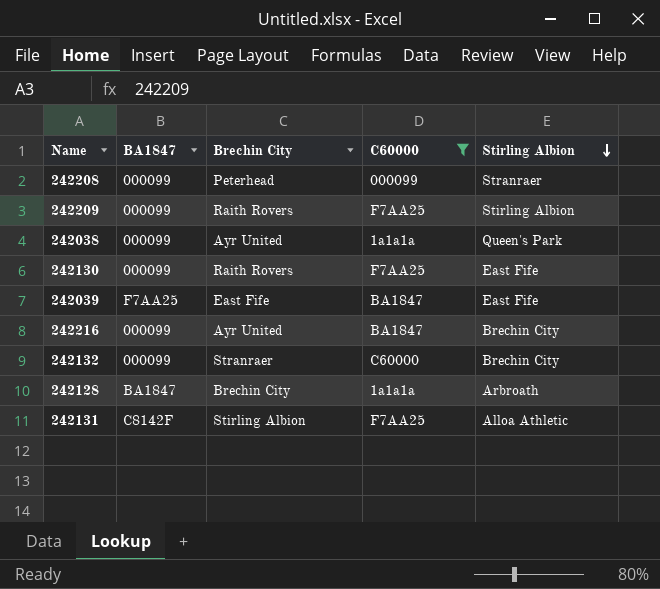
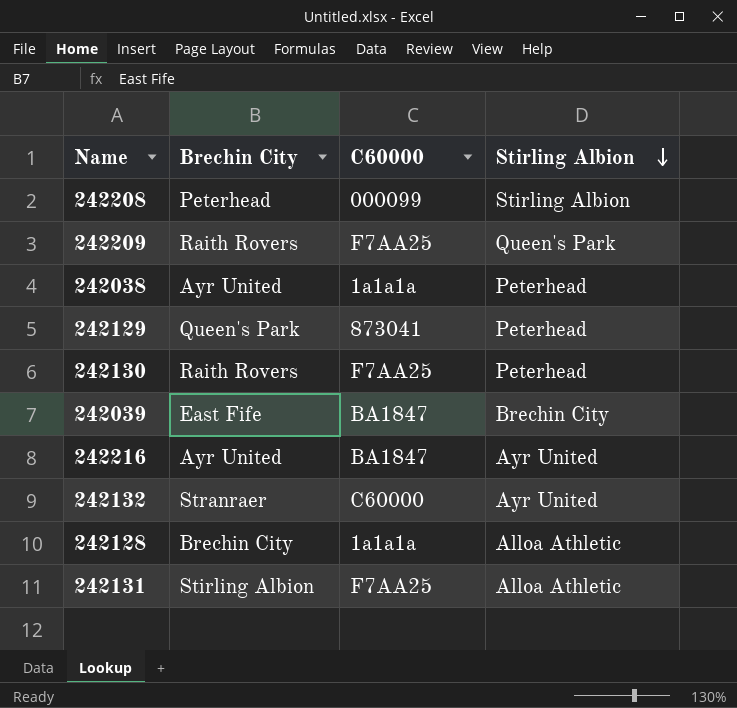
filter: C60000 != 873041 -> none
column BA1847 | position: 2 -> none
242208 | Stirling Albion: Stranraer -> Stirling Albion
242209 | Stirling Albion: Stirling Albion -> Queen's Park
242038 | Stirling Albion: Queen's Park -> Peterhead
242130 | Stirling Albion: East Fife -> Peterhead
242039 | Stirling Albion: East Fife -> Brechin City
242216 | Stirling Albion: Brechin City -> Ayr United
242132 | Stirling Albion: Brechin City -> Ayr United
242128 | Stirling Albion: Arbroath -> Alloa Athletic

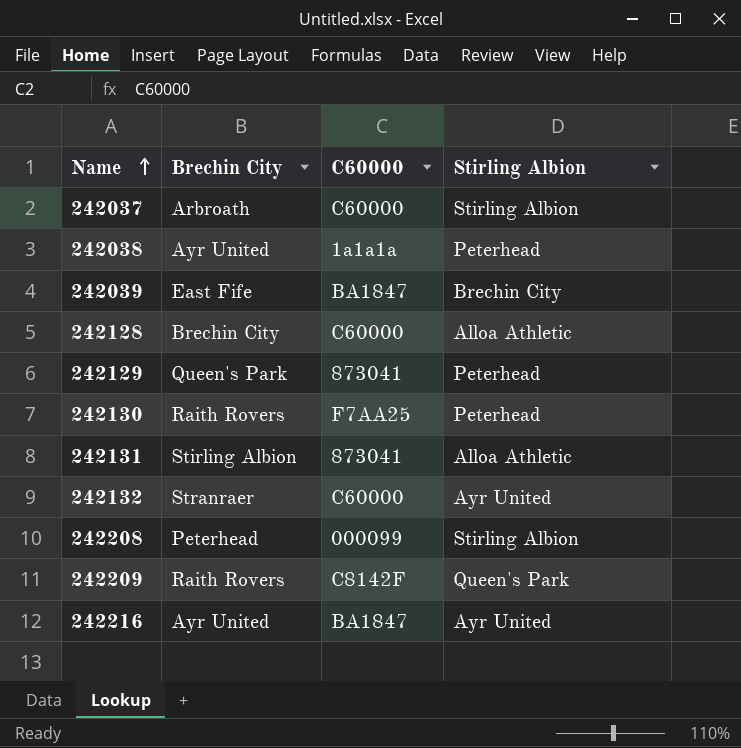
row order: Stirling Albion descending -> Name ascending
row 242037: none -> Arbroath | C60000 | Stirling Albion
242128 | C60000: 1a1a1a -> C60000
242131 | C60000: F7AA25 -> 873041
242209 | C60000: F7AA25 -> C8142F

